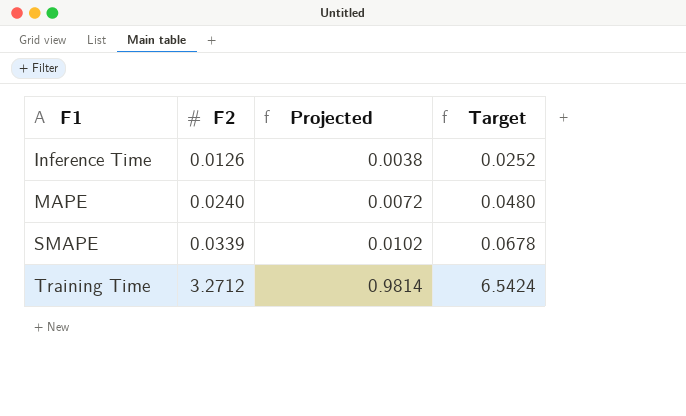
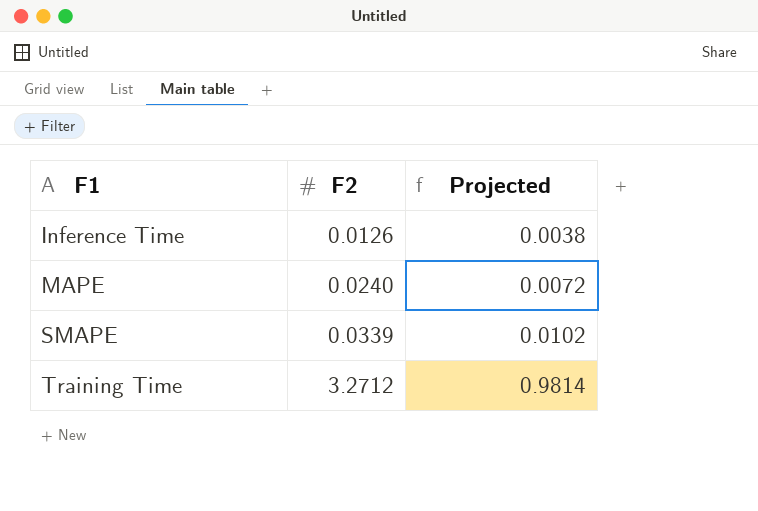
column Target | formula: [F2] * 2 -> none

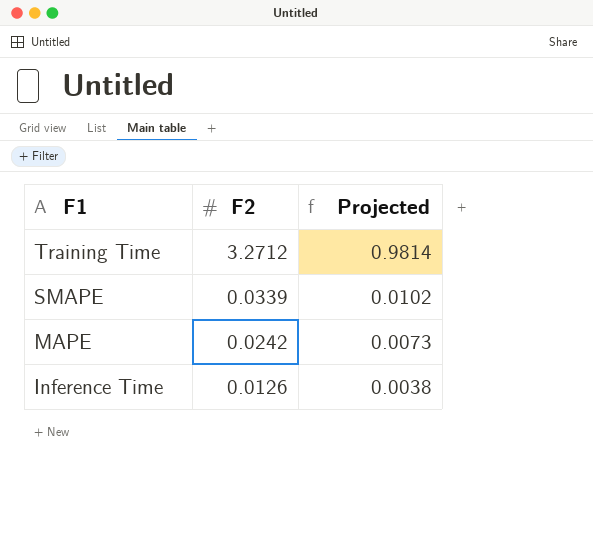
row order: F1 ascending -> F1 descending
MAPE | F2: 0.0240 -> 0.0242
MAPE | Projected: 0.0072 -> 0.0073

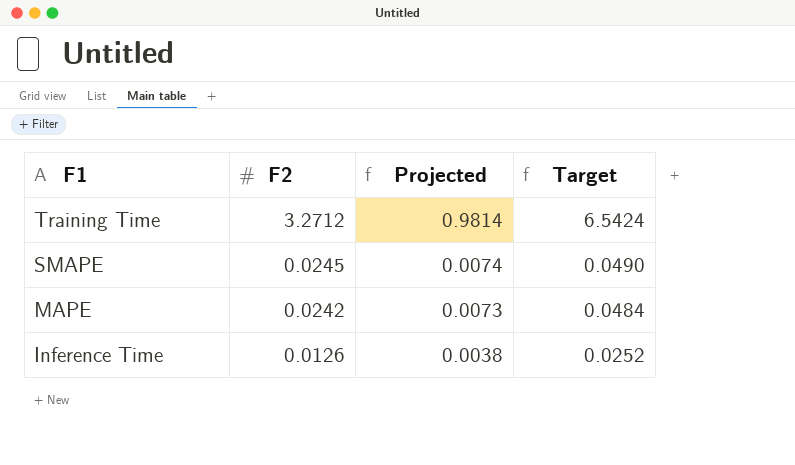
column Target | formula: none -> [F2] * 2
SMAPE | F2: 0.0339 -> 0.0245
SMAPE | Projected: 0.0102 -> 0.0074

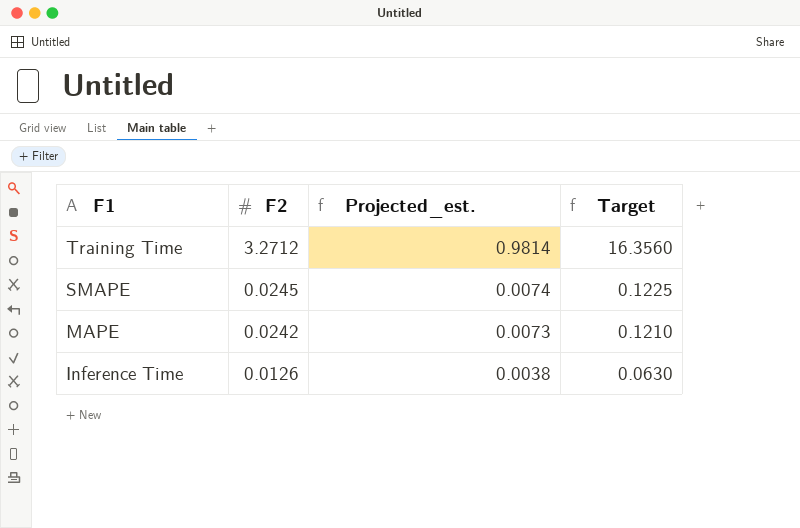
column name: Projected -> Projected_est.
column Target | formula: [F2] * 2 -> [F2] * 5

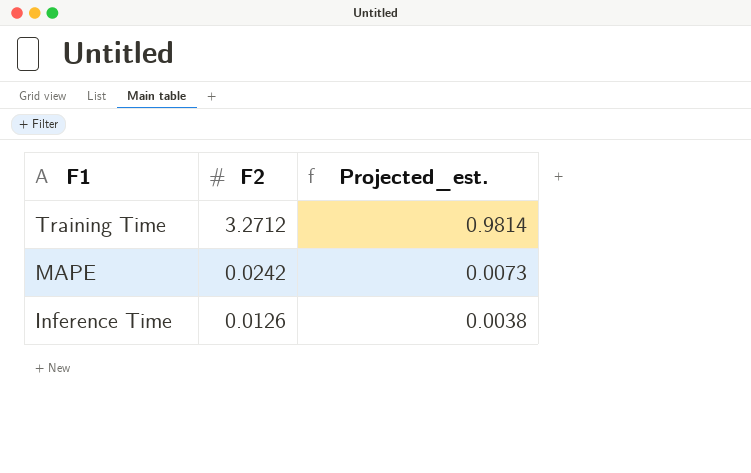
column Target | formula: [F2] * 5 -> none
row SMAPE: 0.0245 | 0.0074 | 0.1225 -> none

